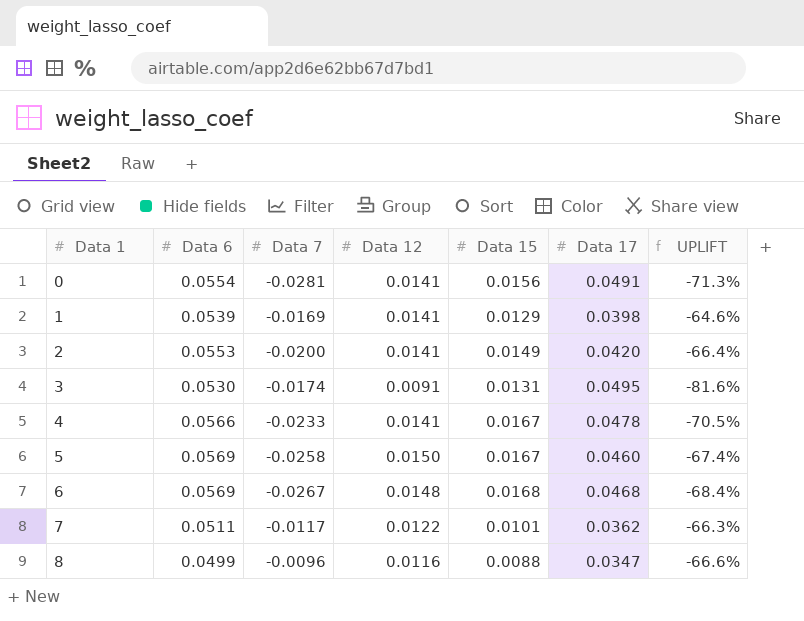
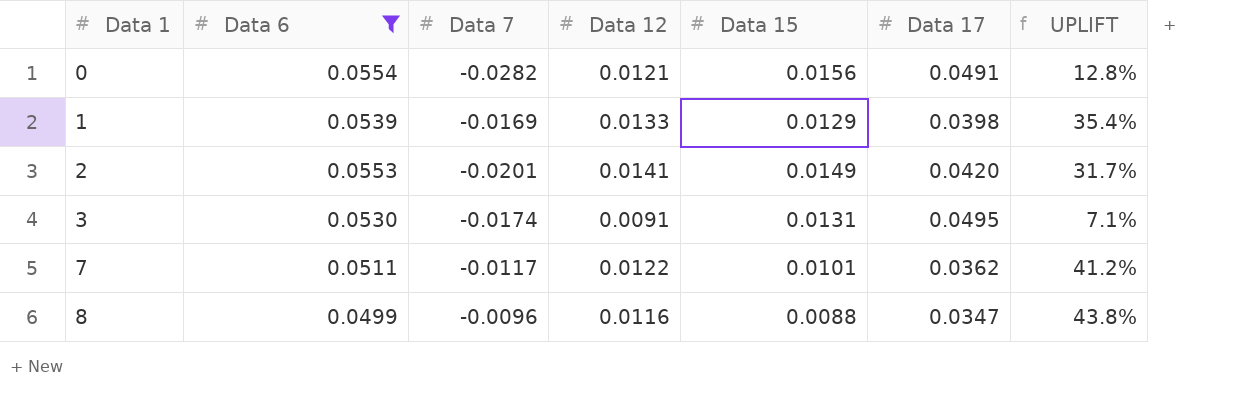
filter: none -> Data 6 <= 0.0554
column UPLIFT | formula: ([Data 12] - [Data 17]) / [Data 17] -> ([Data 6] - [Data 17]) / [Data 17]
0 | Data 7: -0.0281 -> -0.0282
0 | Data 12: 0.0141 -> 0.0121
1 | Data 12: 0.0141 -> 0.0133
2 | Data 7: -0.0200 -> -0.0201

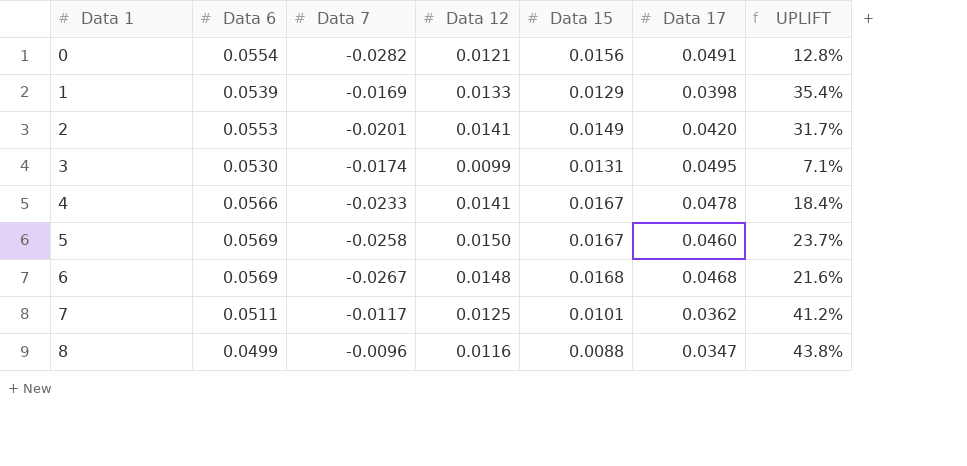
filter: Data 6 <= 0.0554 -> none
3 | Data 12: 0.0091 -> 0.0099
7 | Data 12: 0.0122 -> 0.0125

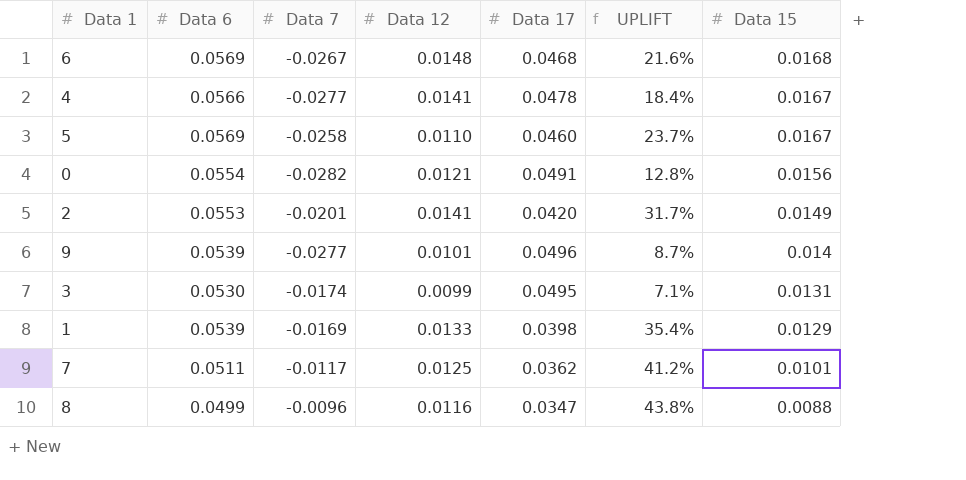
row order: Data 1 ascending -> Data 15 descending
column Data 15 | position: 5 -> 7
4 | Data 7: -0.0233 -> -0.0277
5 | Data 12: 0.0150 -> 0.0110
row 9: none -> 0.0539 | -0.0277 | 0.0101 | 0.0496 | 8.7% | 0.014

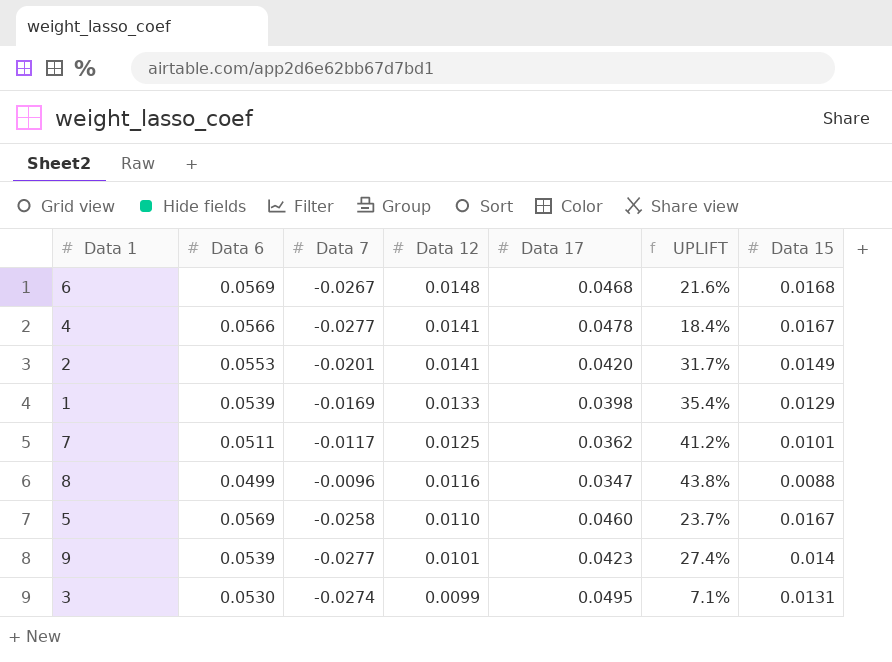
row order: Data 15 descending -> Data 12 descending
row 0: 0.0554 | -0.0282 | 0.0121 | 0.0491 | 12.8% | 0.0156 -> none
9 | Data 17: 0.0496 -> 0.0423
9 | UPLIFT: 8.7% -> 27.4%
3 | Data 7: -0.0174 -> -0.0274

